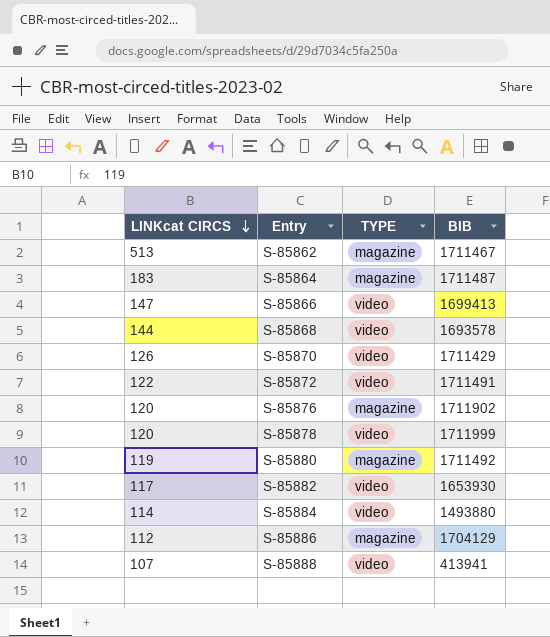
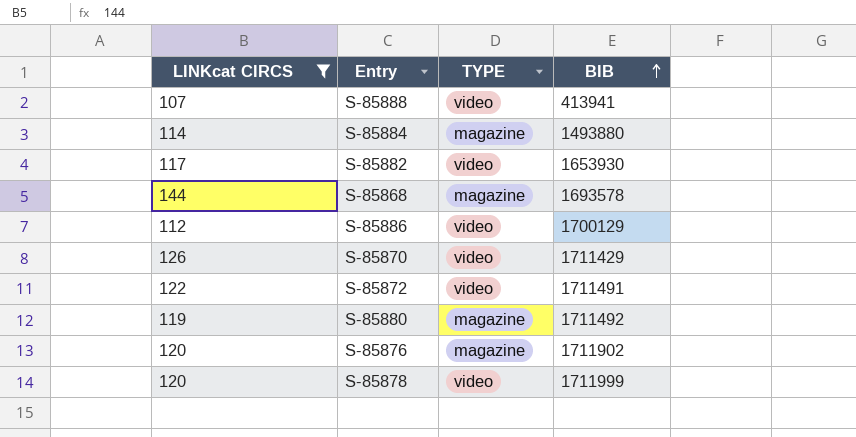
filter: none -> LINKcat CIRCS <= 144
row order: LINKcat CIRCS descending -> BIB ascending
S-85884 | TYPE: video -> magazine
S-85868 | TYPE: video -> magazine
S-85886 | TYPE: magazine -> video
S-85886 | BIB: 1704129 -> 1700129

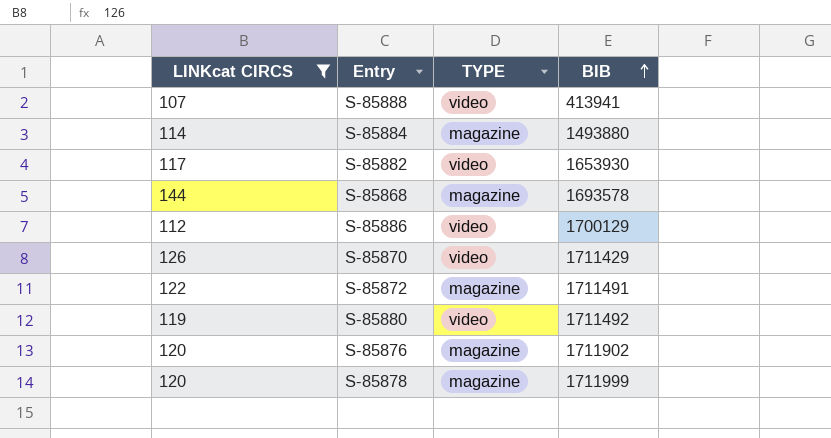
S-85872 | TYPE: video -> magazine
S-85880 | TYPE: magazine -> video
S-85878 | TYPE: video -> magazine

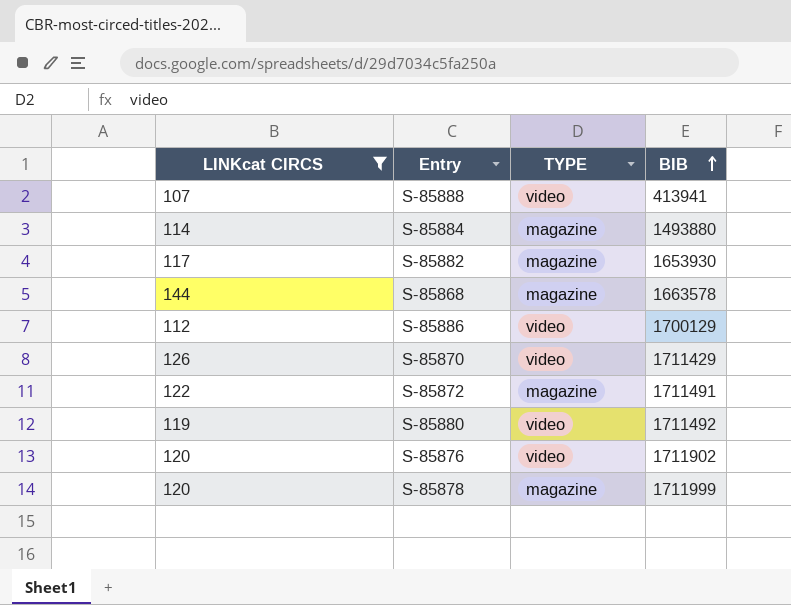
S-85882 | TYPE: video -> magazine
S-85868 | BIB: 1693578 -> 1663578
S-85876 | TYPE: magazine -> video

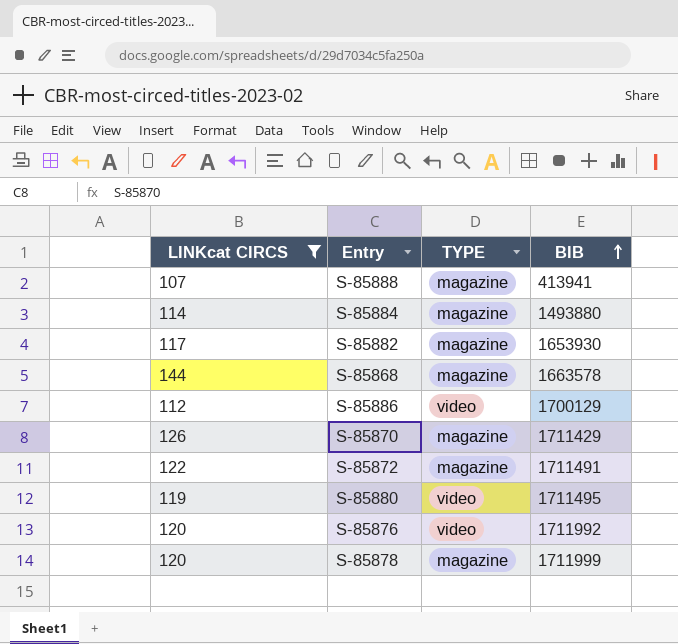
S-85888 | TYPE: video -> magazine
S-85870 | TYPE: video -> magazine
S-85880 | BIB: 1711492 -> 1711495
S-85876 | BIB: 1711902 -> 1711992

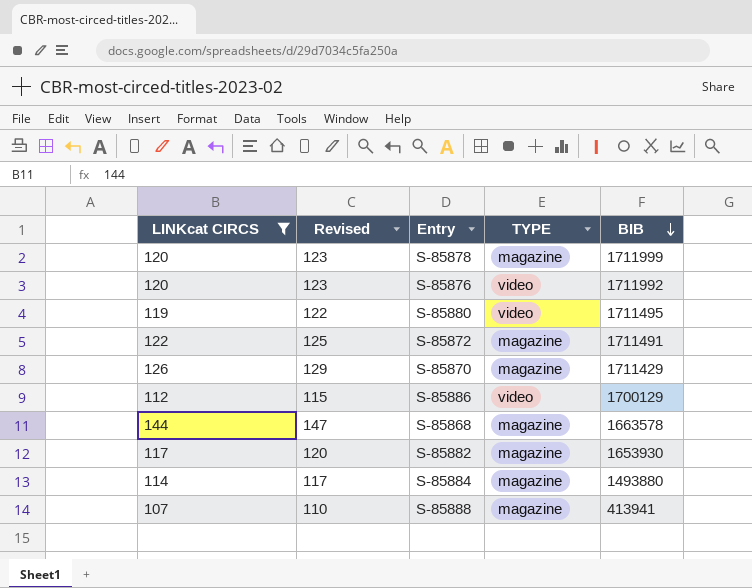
row order: BIB ascending -> BIB descending
column Revised | formula: none -> [LINKcat CIRCS] + 3

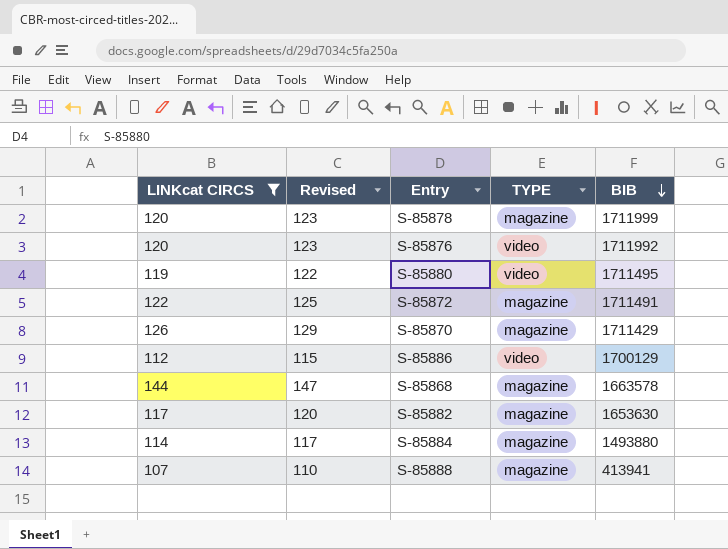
S-85882 | BIB: 1653930 -> 1653630

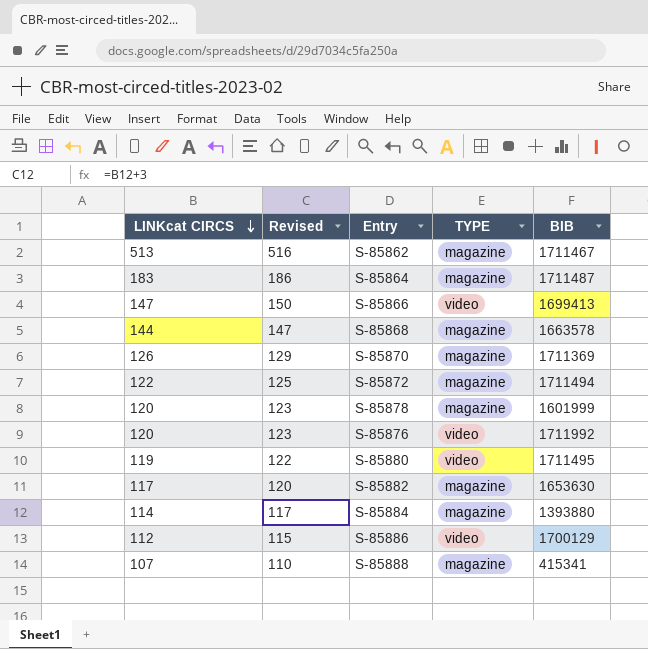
filter: LINKcat CIRCS <= 144 -> none
row order: BIB descending -> LINKcat CIRCS descending
S-85870 | BIB: 1711429 -> 1711369
S-85872 | BIB: 1711491 -> 1711494
S-85878 | BIB: 1711999 -> 1601999
S-85884 | BIB: 1493880 -> 1393880
S-85888 | BIB: 413941 -> 415341

